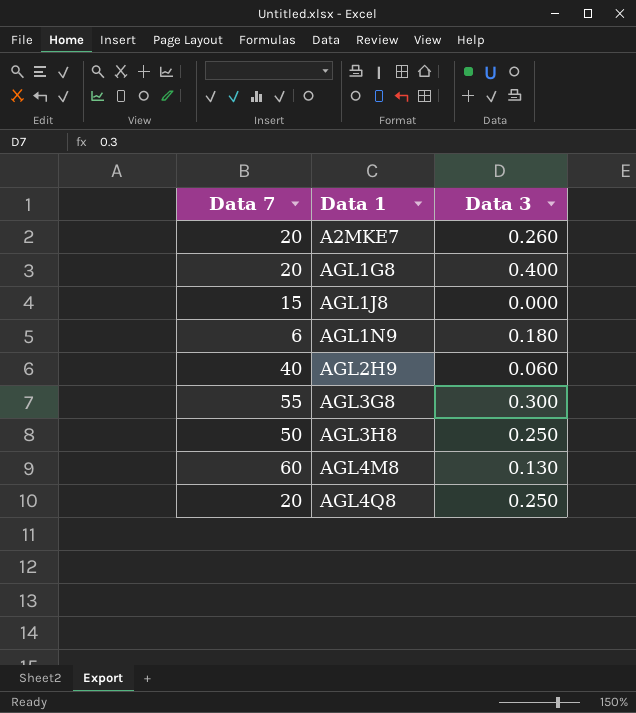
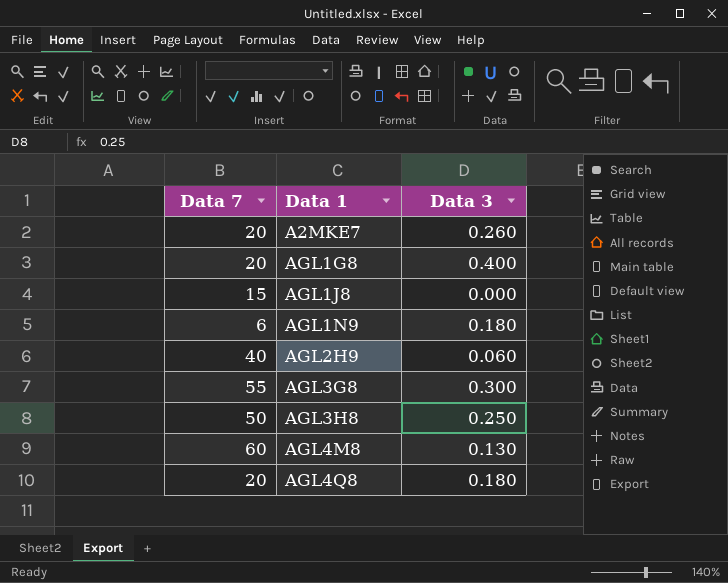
AGL4Q8 | Data 3: 0.250 -> 0.180

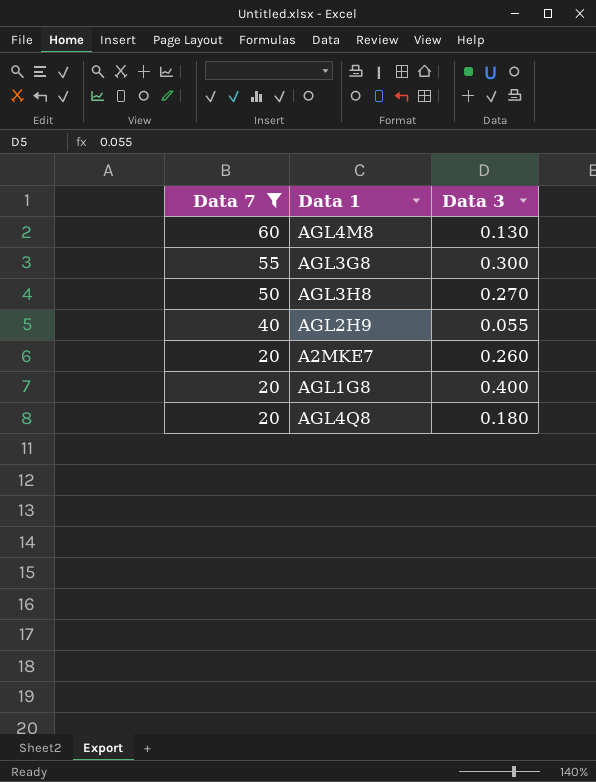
filter: none -> Data 7 >= 20
row order: Data 1 ascending -> Data 7 descending
AGL3H8 | Data 3: 0.250 -> 0.270
AGL2H9 | Data 3: 0.060 -> 0.055

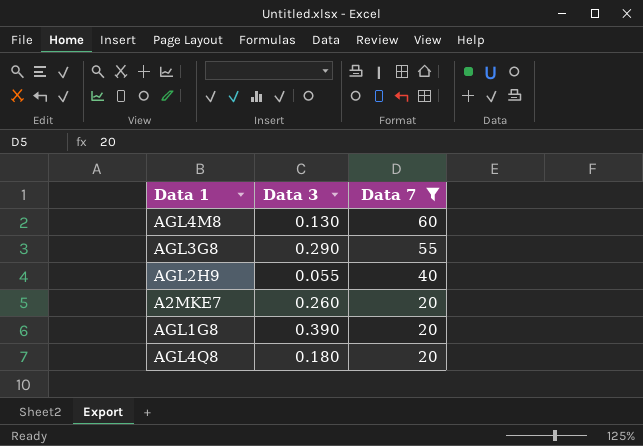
column Data 7 | position: 1 -> 3
row AGL3H8: 50 | 0.270 -> none
AGL3G8 | Data 3: 0.300 -> 0.290
AGL1G8 | Data 3: 0.400 -> 0.390

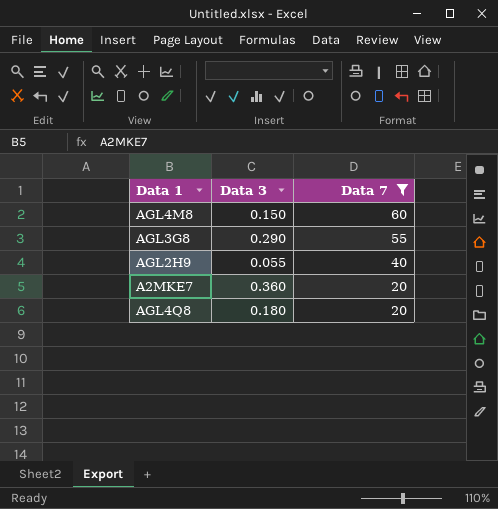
row AGL1G8: 0.390 | 20 -> none
AGL4M8 | Data 3: 0.130 -> 0.150
A2MKE7 | Data 3: 0.260 -> 0.360

